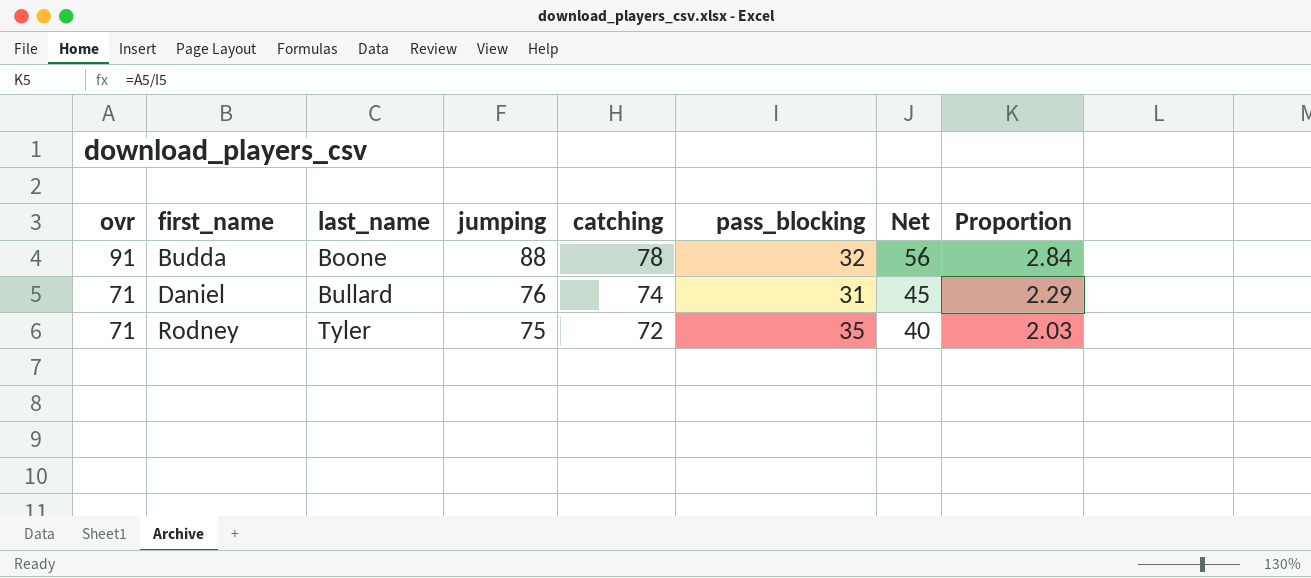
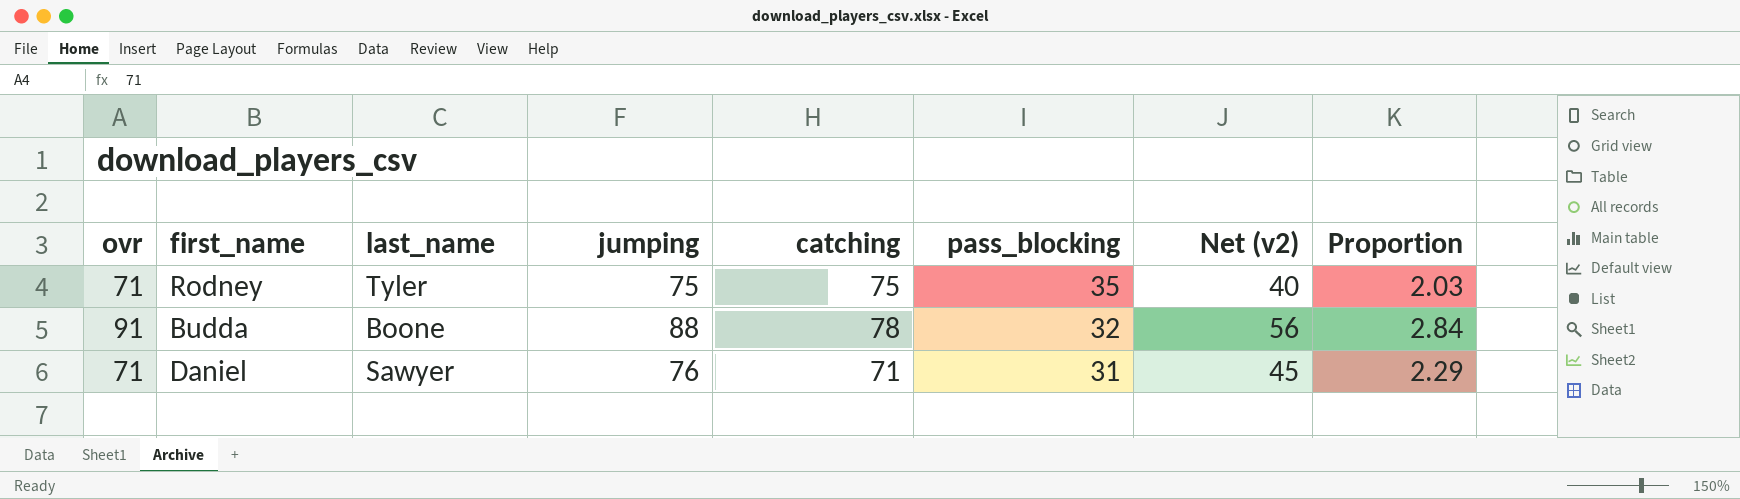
row order: ovr descending -> pass_blocking descending
column name: Net -> Net (v2)
Rodney | catching: 72 -> 75
Daniel | last_name: Bullard -> Sawyer
Daniel | catching: 74 -> 71

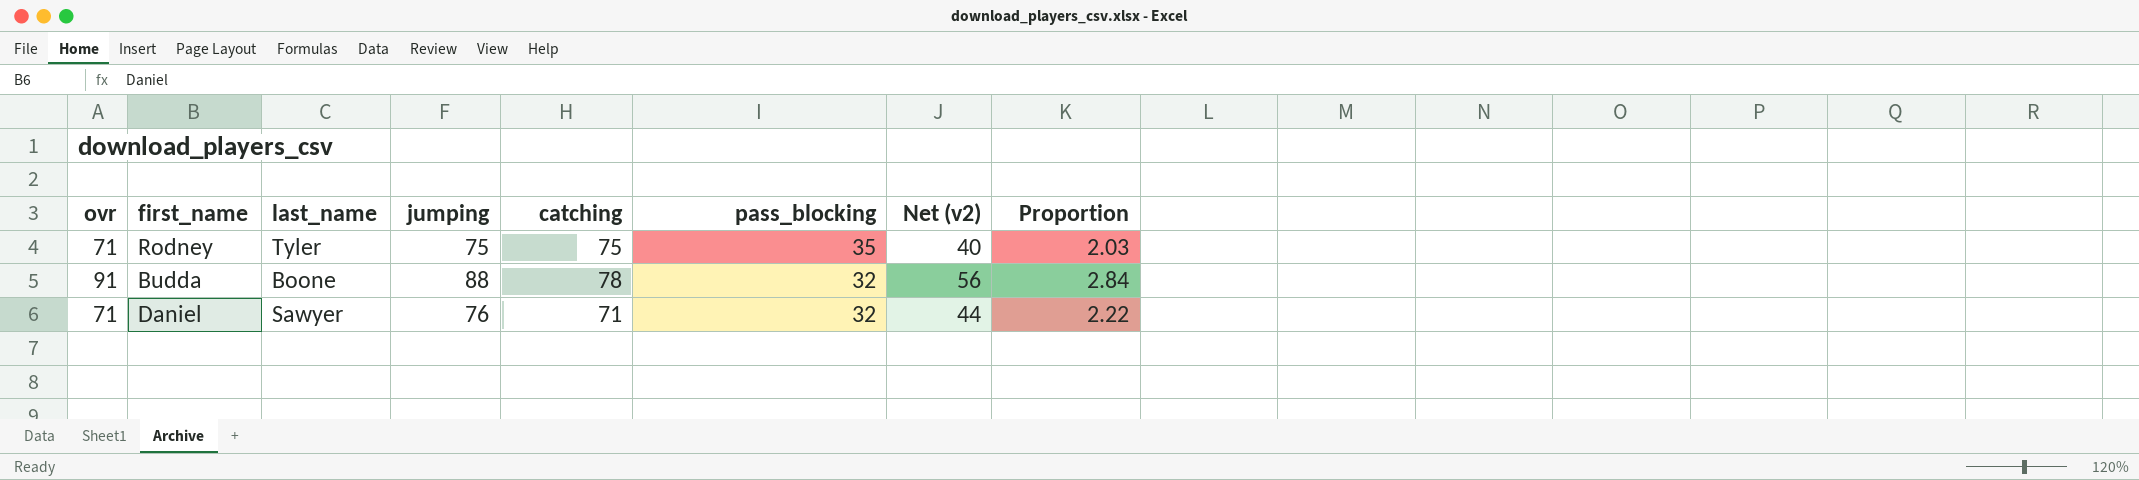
Daniel | pass_blocking: 31 -> 32
Daniel | Net (v2): 45 -> 44
Daniel | Proportion: 2.29 -> 2.22

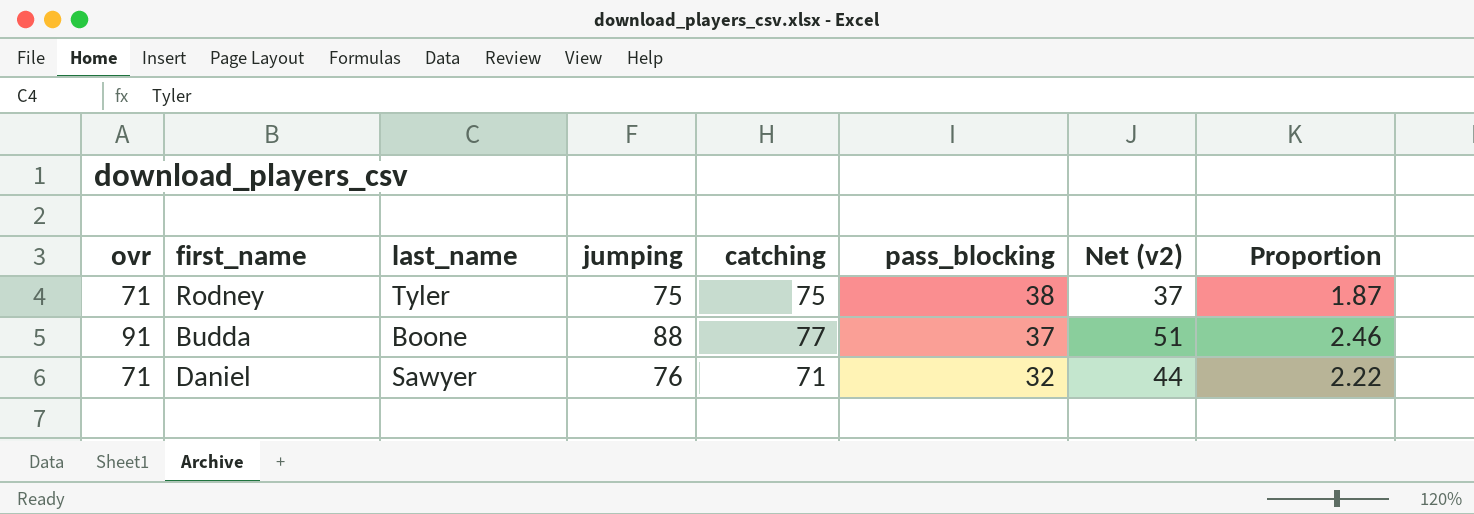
Rodney | pass_blocking: 35 -> 38
Rodney | Net (v2): 40 -> 37
Rodney | Proportion: 2.03 -> 1.87
Budda | catching: 78 -> 77
Budda | pass_blocking: 32 -> 37
Budda | Net (v2): 56 -> 51
Budda | Proportion: 2.84 -> 2.46

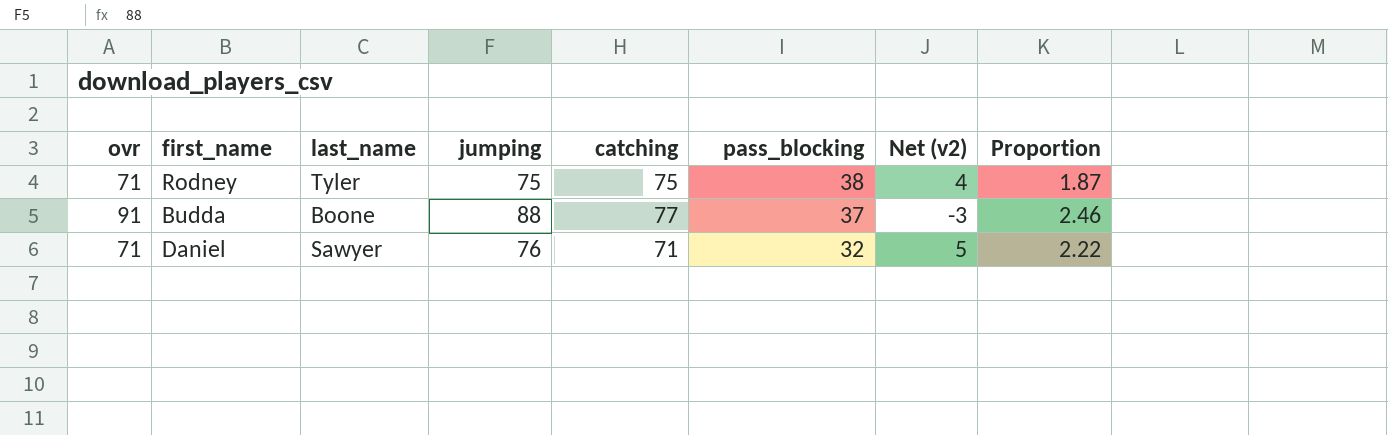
column Net (v2) | formula: [jumping] - [pass_blocking] -> [jumping] - [ovr]

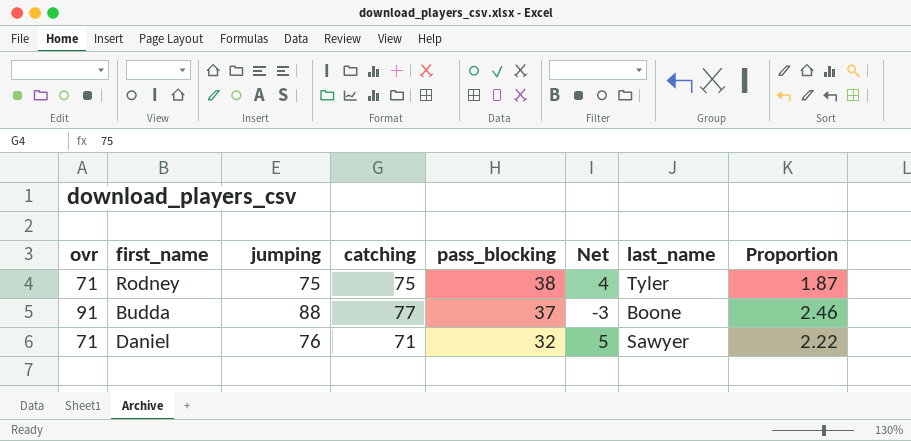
column name: Net (v2) -> Net
column last_name | position: 3 -> 7

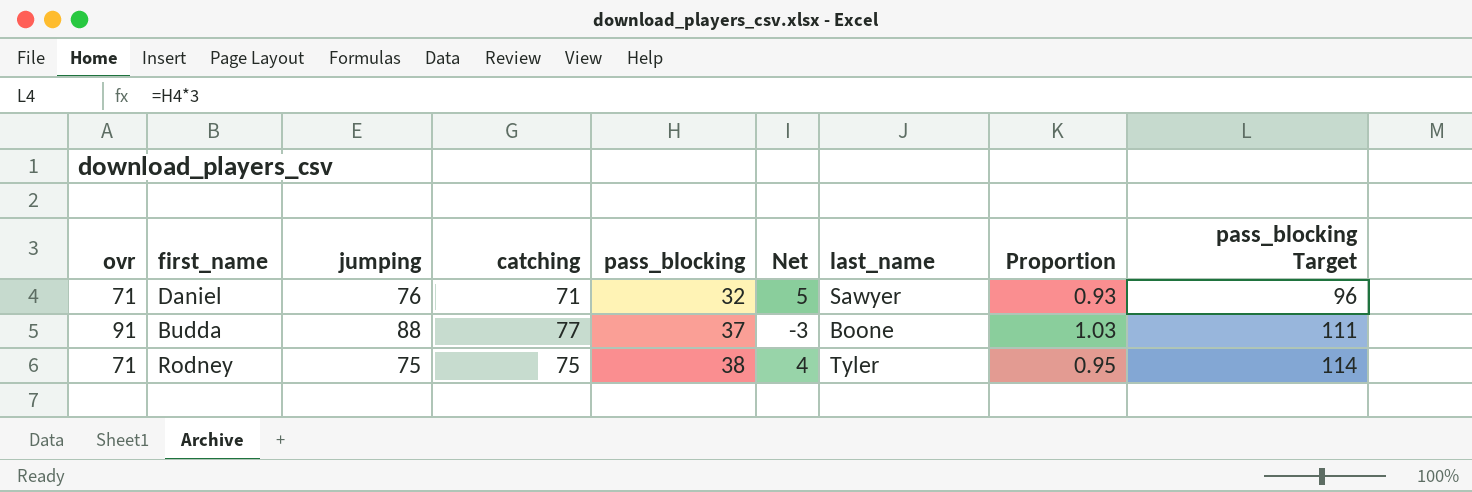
row order: pass_blocking descending -> pass_blocking ascending
column Proportion | formula: [ovr] / [pass_blocking] -> [ovr] / [jumping]
column pass_blocking Target | formula: none -> [pass_blocking] * 3

